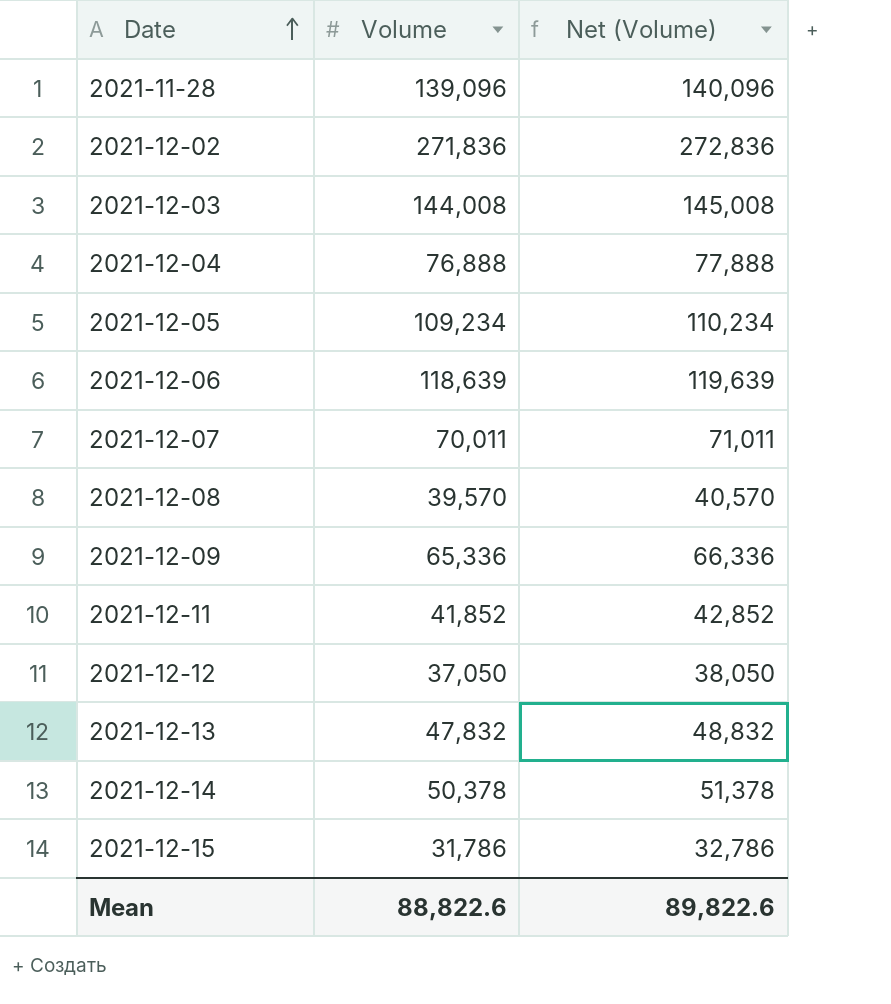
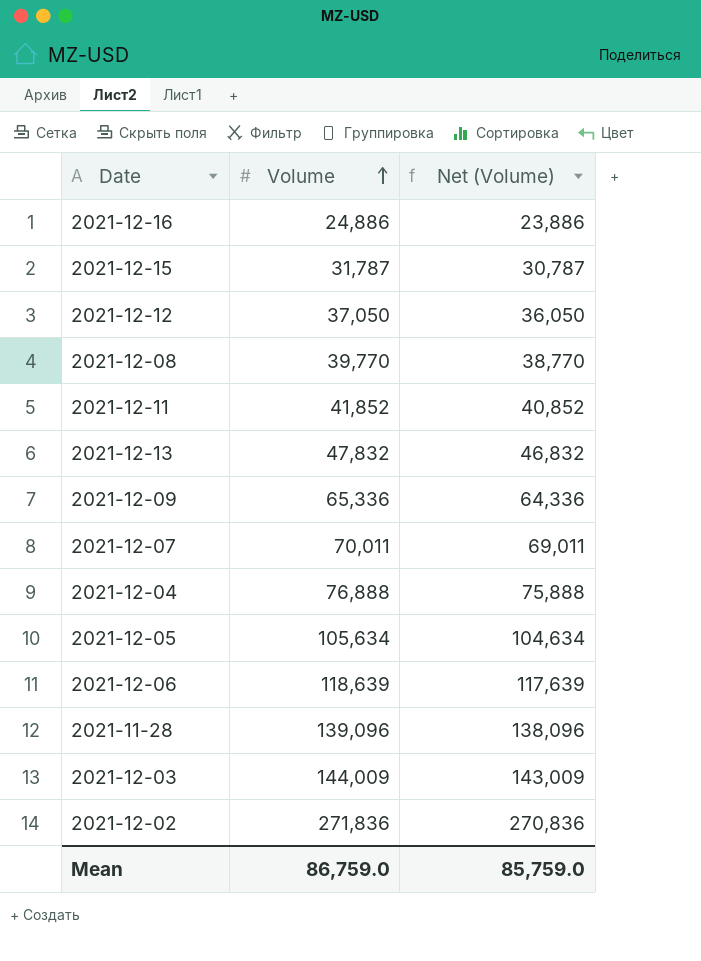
row order: Date ascending -> Volume ascending
column Net (Volume) | formula: [Volume] + 1000 -> [Volume] - 1000
row 2021-12-14: 50,378 | 51,378 -> none
row 2021-12-16: none -> 24,886 | 23,886
2021-12-15 | Volume: 31,786 -> 31,787
2021-12-08 | Volume: 39,570 -> 39,770
2021-12-05 | Volume: 109,234 -> 105,634
2021-12-03 | Volume: 144,008 -> 144,009
Mean | Volume: 88,822.6 -> 86,759.0
Mean | Net (Volume): 89,822.6 -> 85,759.0

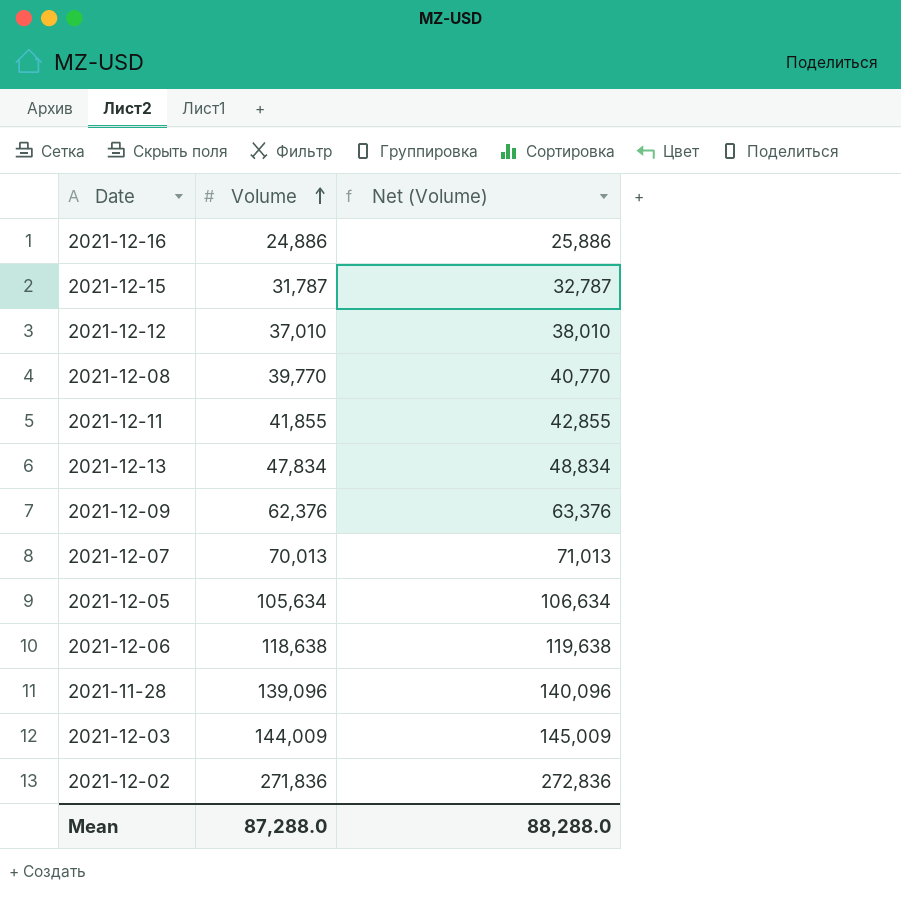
column Net (Volume) | formula: [Volume] - 1000 -> [Volume] + 1000
row 2021-12-04: 76,888 | 75,888 -> none
2021-12-12 | Volume: 37,050 -> 37,010
2021-12-11 | Volume: 41,852 -> 41,855
2021-12-13 | Volume: 47,832 -> 47,834
2021-12-09 | Volume: 65,336 -> 62,376
2021-12-07 | Volume: 70,011 -> 70,013
2021-12-06 | Volume: 118,639 -> 118,638
Mean | Volume: 86,759.0 -> 87,288.0
Mean | Net (Volume): 85,759.0 -> 88,288.0

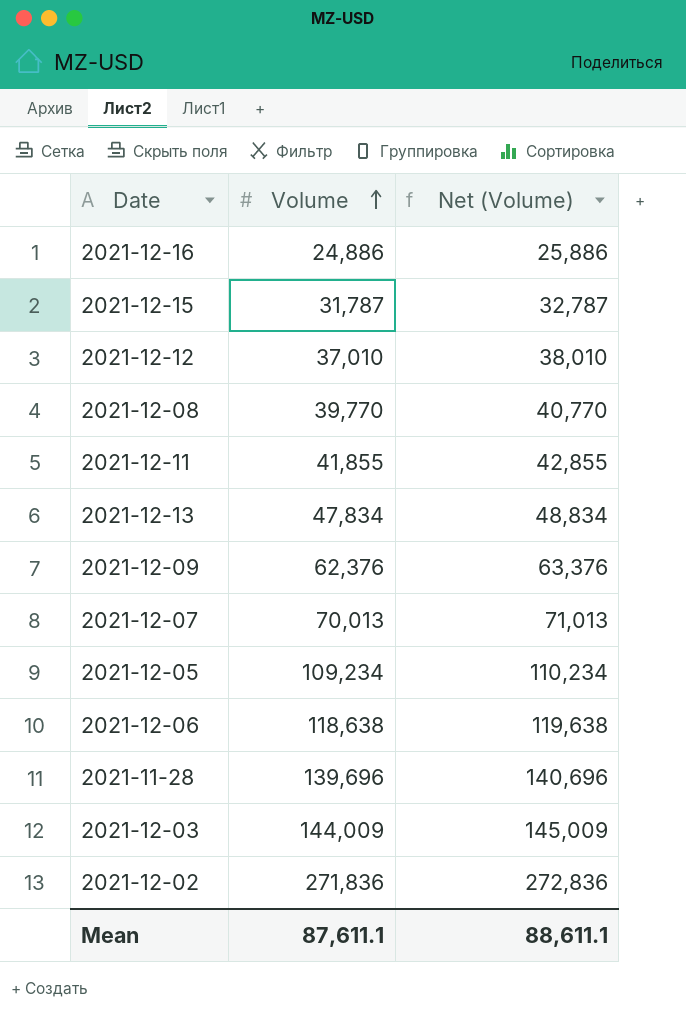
2021-12-05 | Volume: 105,634 -> 109,234
2021-12-05 | Net (Volume): 106,634 -> 110,234
2021-11-28 | Volume: 139,096 -> 139,696
2021-11-28 | Net (Volume): 140,096 -> 140,696
Mean | Volume: 87,288.0 -> 87,611.1
Mean | Net (Volume): 88,288.0 -> 88,611.1

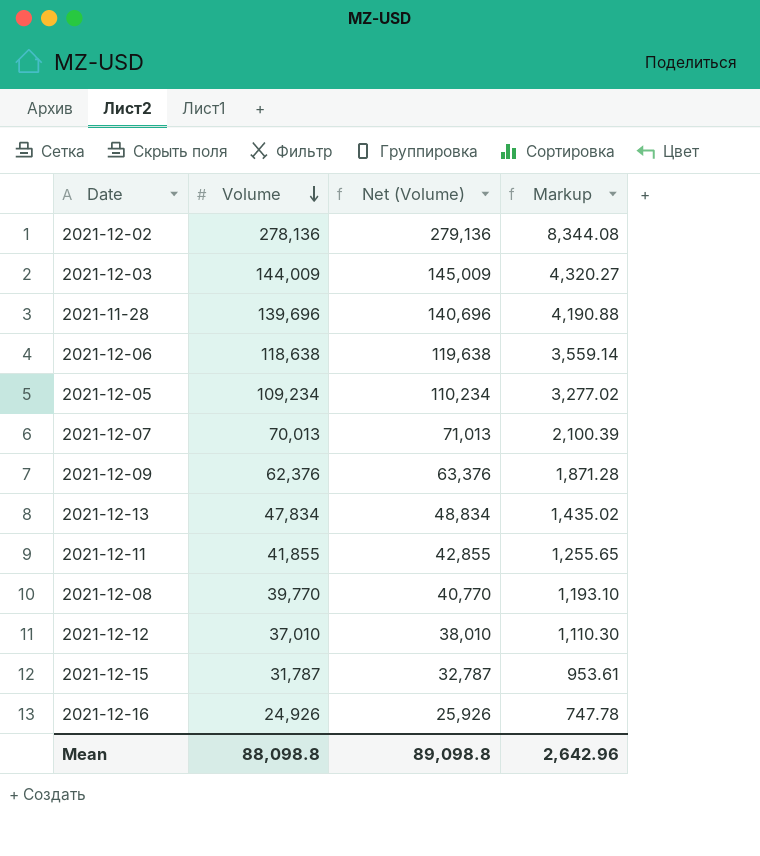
row order: Volume ascending -> Volume descending
column Markup | formula: none -> [Volume] * 0.03
2021-12-02 | Volume: 271,836 -> 278,136
2021-12-02 | Net (Volume): 272,836 -> 279,136
2021-12-16 | Volume: 24,886 -> 24,926
2021-12-16 | Net (Volume): 25,886 -> 25,926
Mean | Volume: 87,611.1 -> 88,098.8
Mean | Net (Volume): 88,611.1 -> 89,098.8

